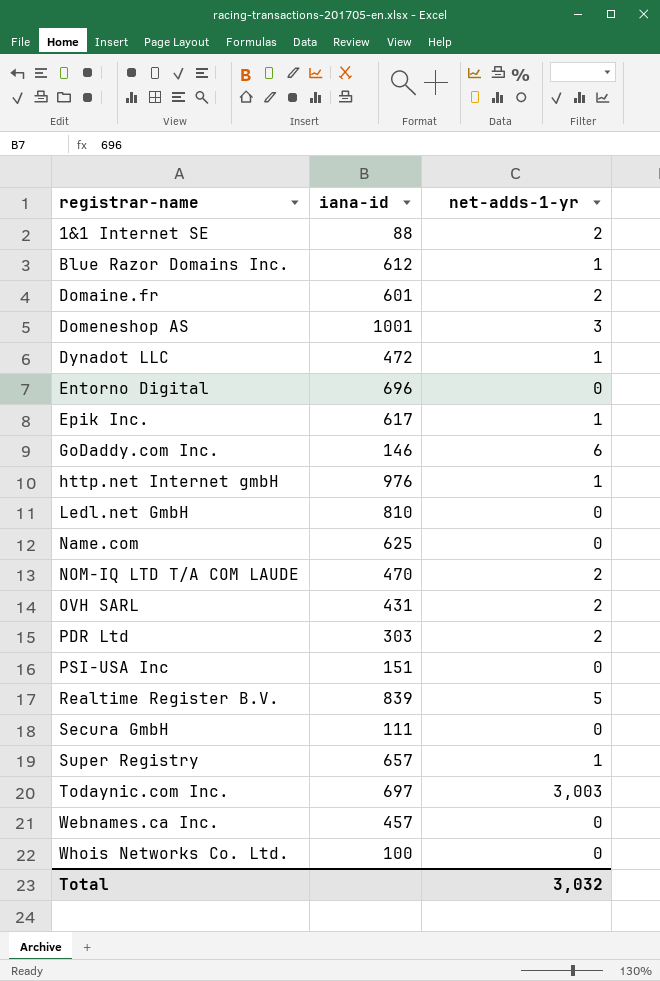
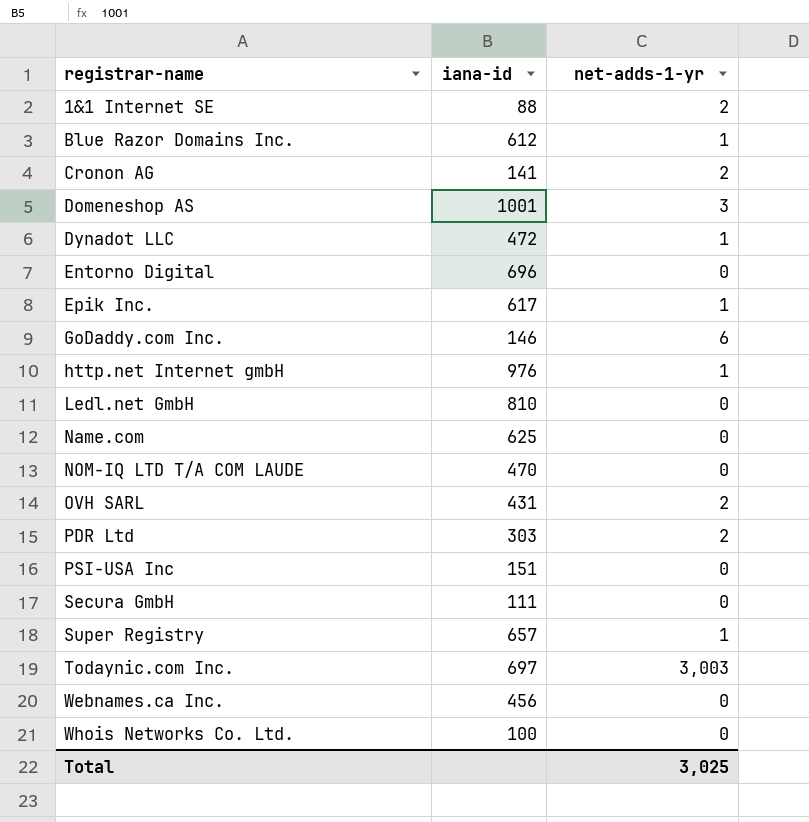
row Domaine.fr: 601 | 2 -> none
row Realtime Register B.V.: 839 | 5 -> none
row Cronon AG: none -> 141 | 2
NOM-IQ LTD T/A COM LAUDE | net-adds-1-yr: 2 -> 0
Webnames.ca Inc. | iana-id: 457 -> 456
Total | net-adds-1-yr: 3,032 -> 3,025

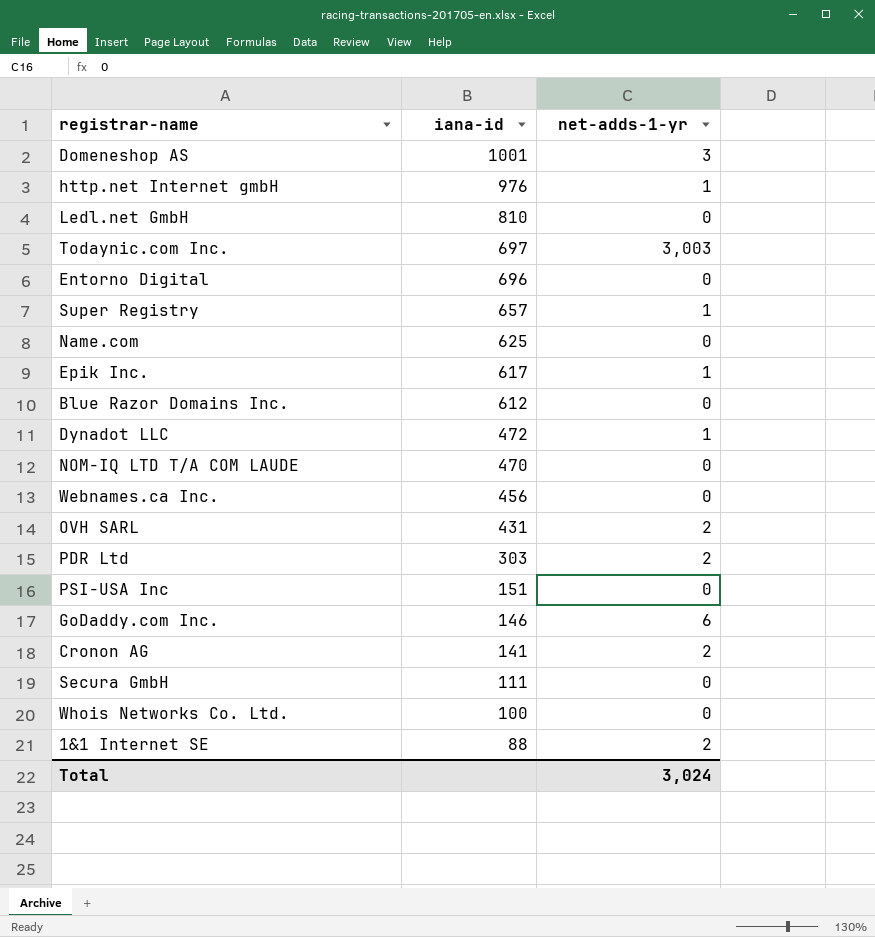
row order: registrar-name ascending -> iana-id descending
Blue Razor Domains Inc. | net-adds-1-yr: 1 -> 0
Total | net-adds-1-yr: 3,025 -> 3,024

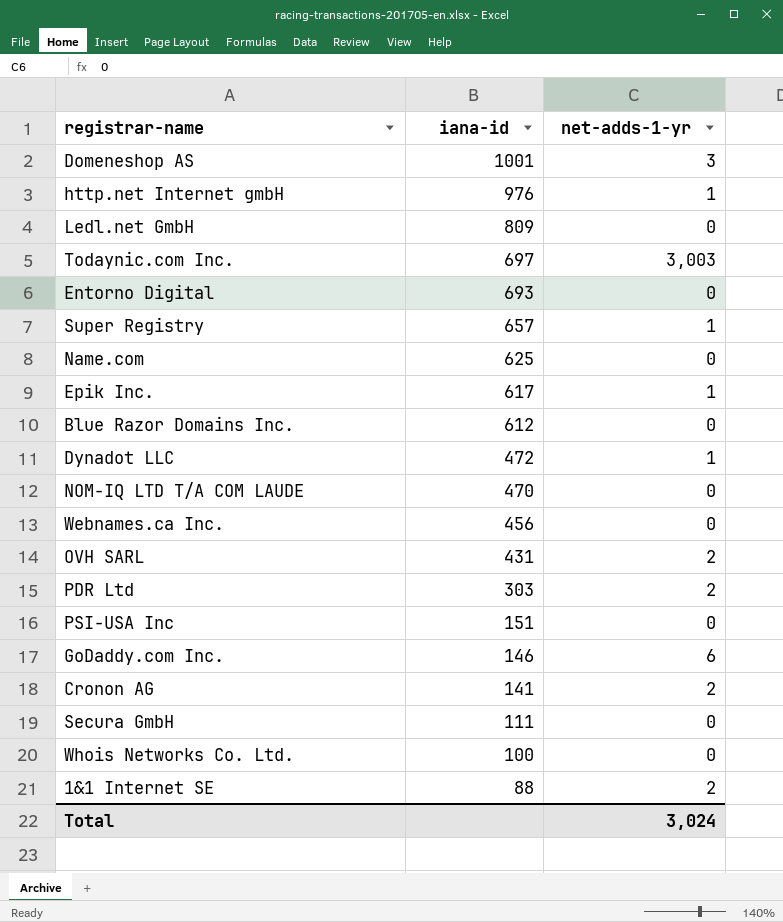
Ledl.net GmbH | iana-id: 810 -> 809
Entorno Digital | iana-id: 696 -> 693

